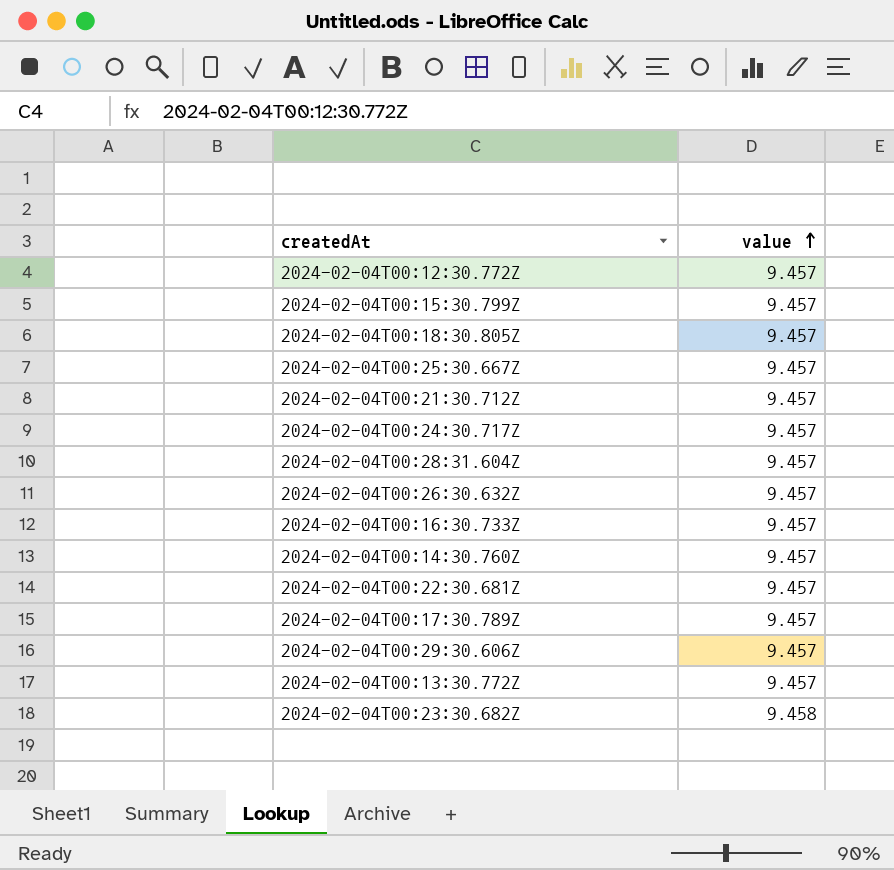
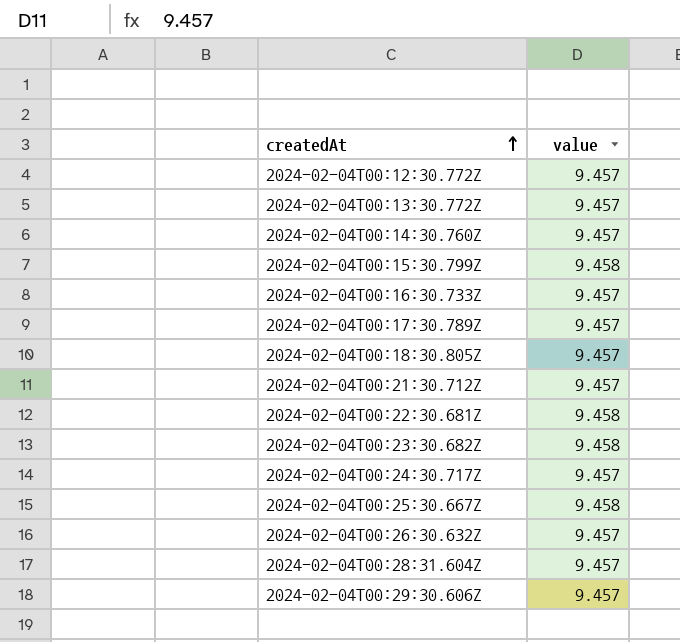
row order: value ascending -> createdAt ascending
2024-02-04T00:15:30.799Z | value: 9.457 -> 9.458
2024-02-04T00:22:30.681Z | value: 9.457 -> 9.458
2024-02-04T00:25:30.667Z | value: 9.457 -> 9.458

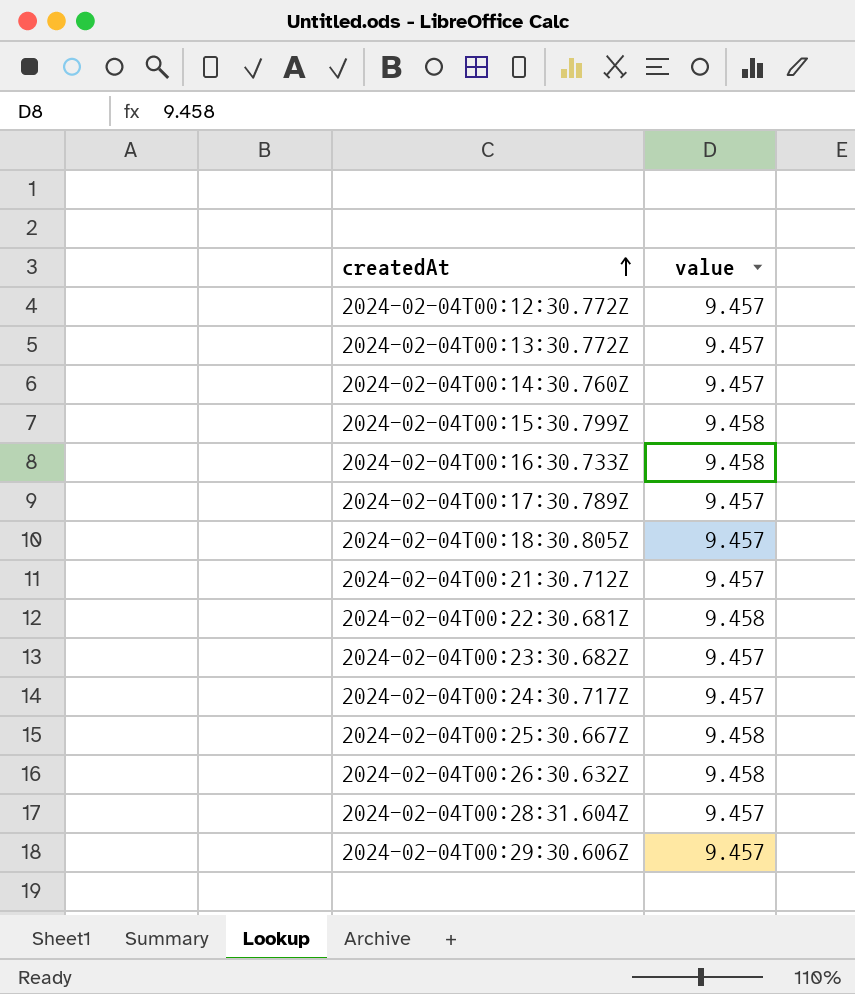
2024-02-04T00:16:30.733Z | value: 9.457 -> 9.458
2024-02-04T00:23:30.682Z | value: 9.458 -> 9.457
2024-02-04T00:26:30.632Z | value: 9.457 -> 9.458

